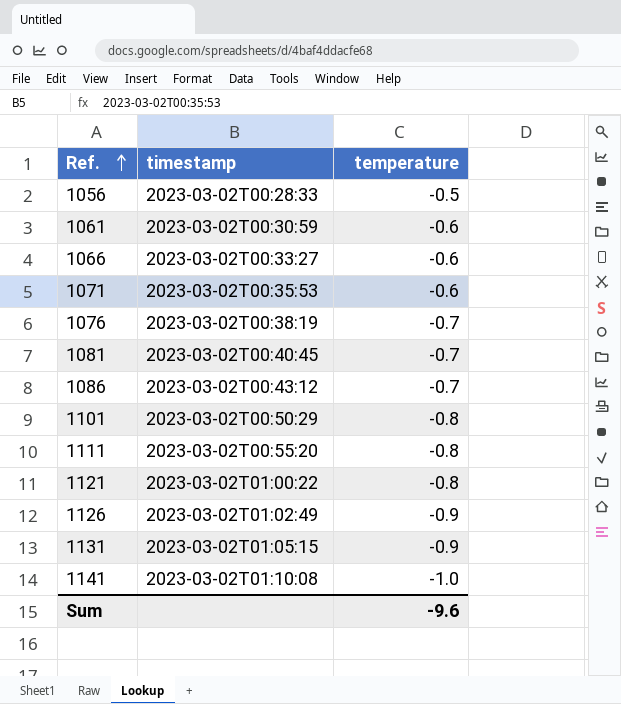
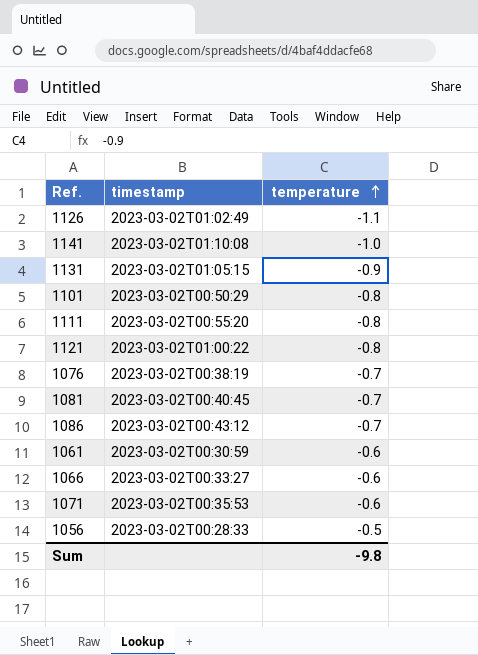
row order: Ref. ascending -> temperature ascending
1126 | temperature: -0.9 -> -1.1
Sum | temperature: -9.6 -> -9.8

